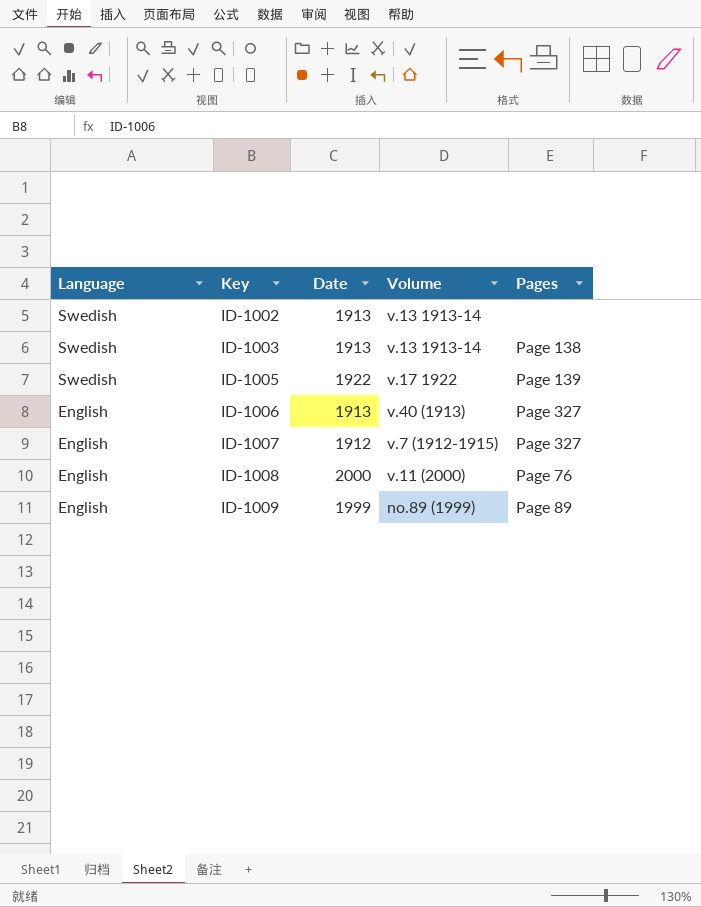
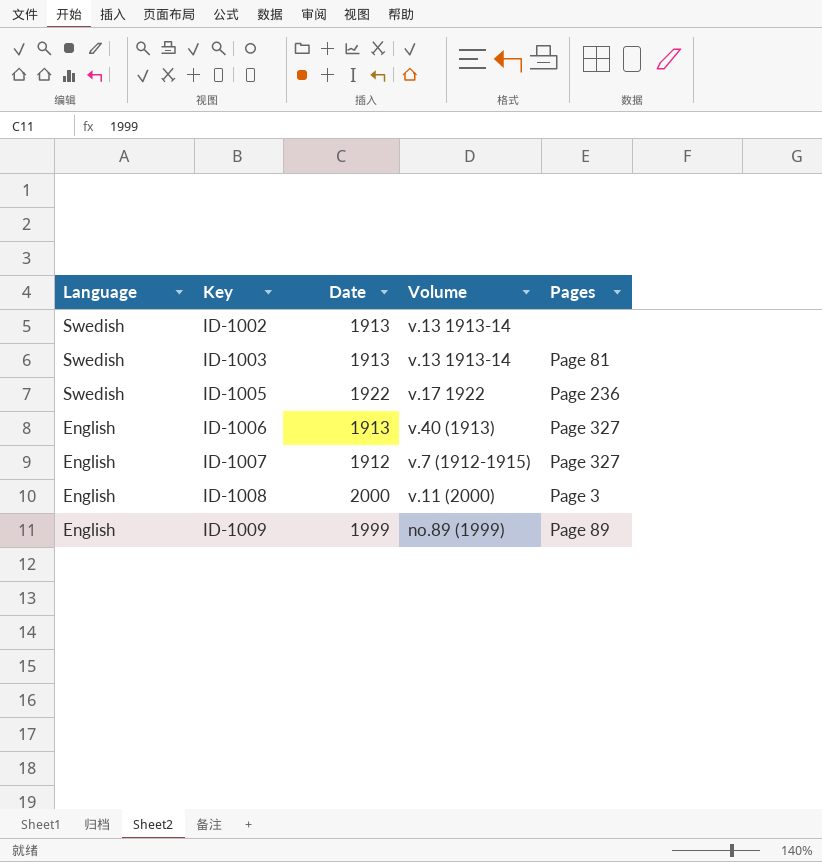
ID-1003 | Pages: Page 138 -> Page 81
ID-1005 | Pages: Page 139 -> Page 236
ID-1008 | Pages: Page 76 -> Page 3

